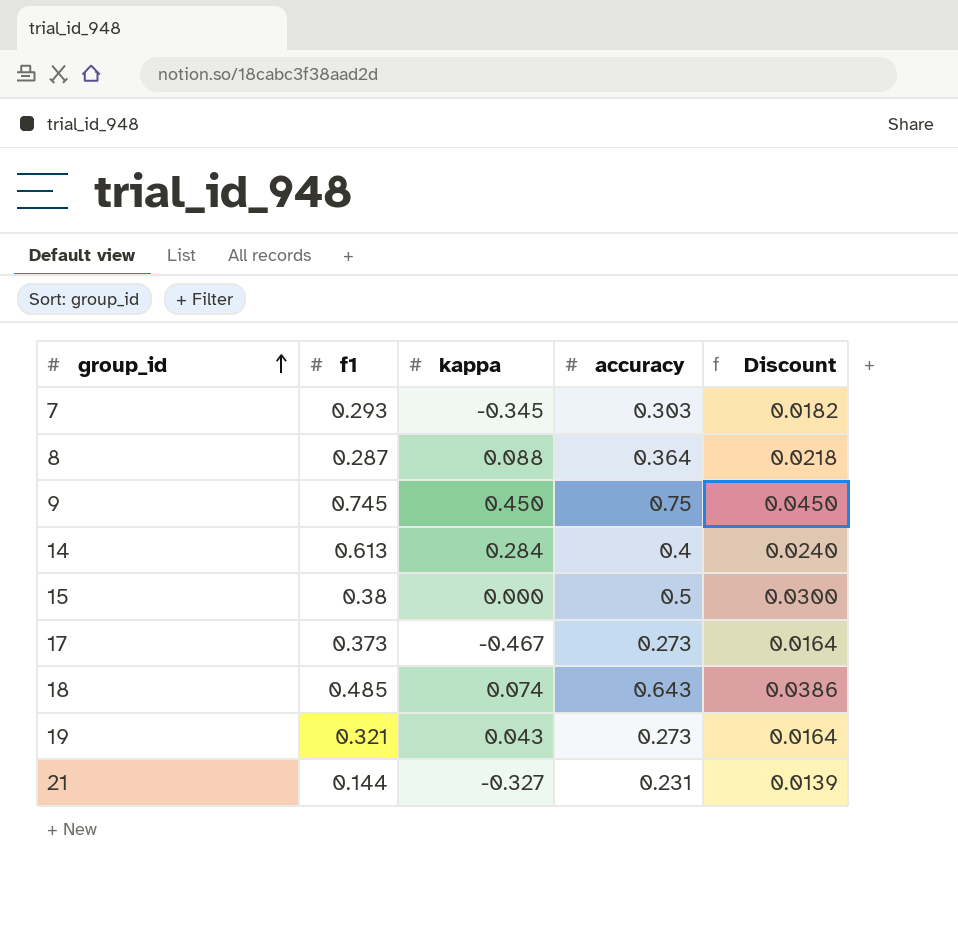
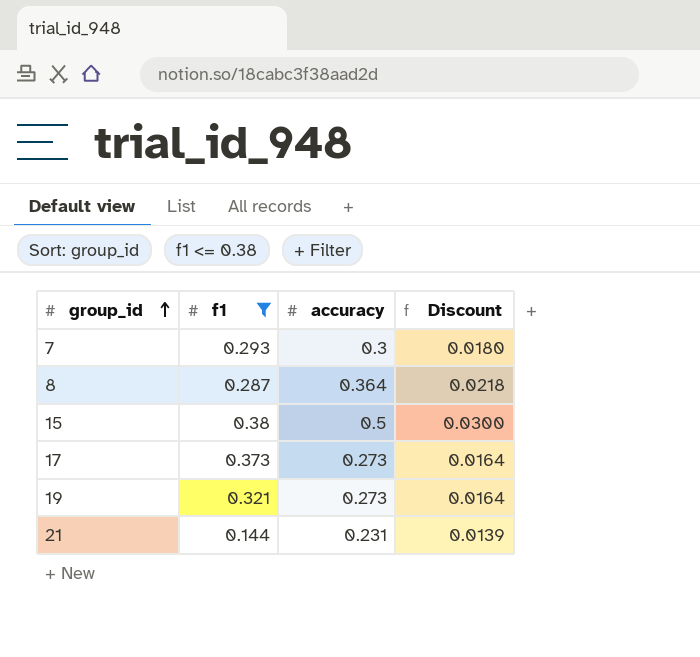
filter: none -> f1 <= 0.38
column kappa | position: 3 -> none
7 | accuracy: 0.303 -> 0.3
7 | Discount: 0.0182 -> 0.0180

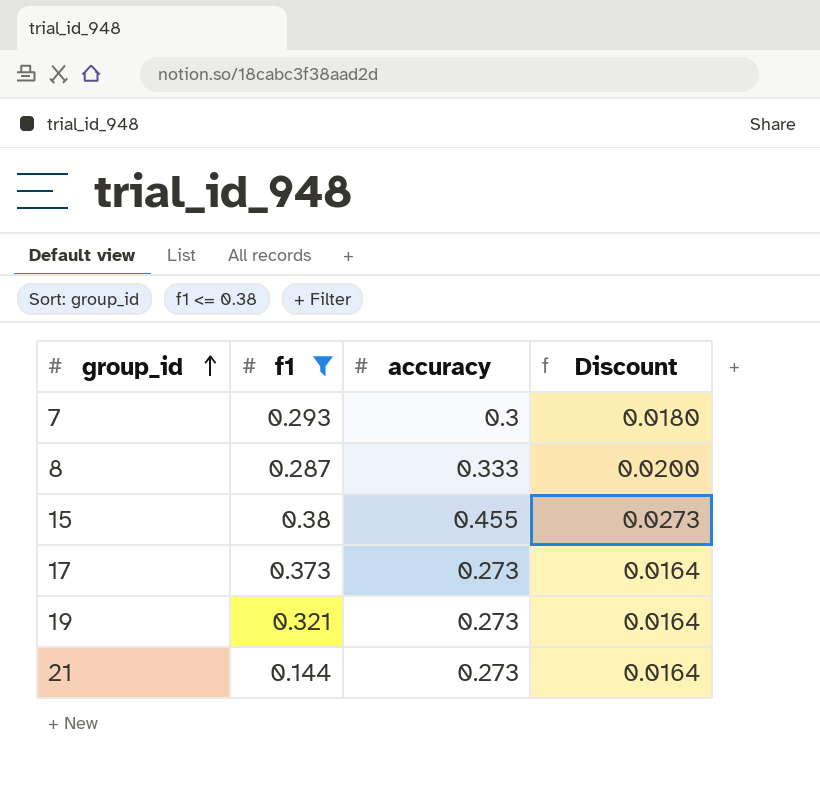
8 | accuracy: 0.364 -> 0.333
8 | Discount: 0.0218 -> 0.0200
15 | accuracy: 0.5 -> 0.455
15 | Discount: 0.0300 -> 0.0273
21 | accuracy: 0.231 -> 0.273
21 | Discount: 0.0139 -> 0.0164

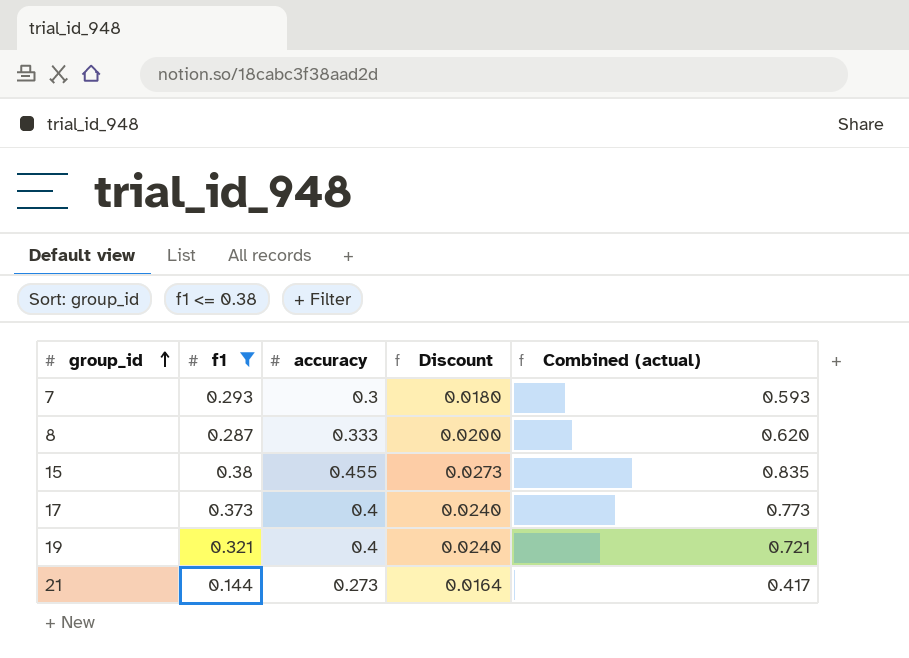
column Combined (actual) | formula: none -> [f1] + [accuracy]
17 | accuracy: 0.273 -> 0.4
17 | Discount: 0.0164 -> 0.0240
19 | accuracy: 0.273 -> 0.4
19 | Discount: 0.0164 -> 0.0240

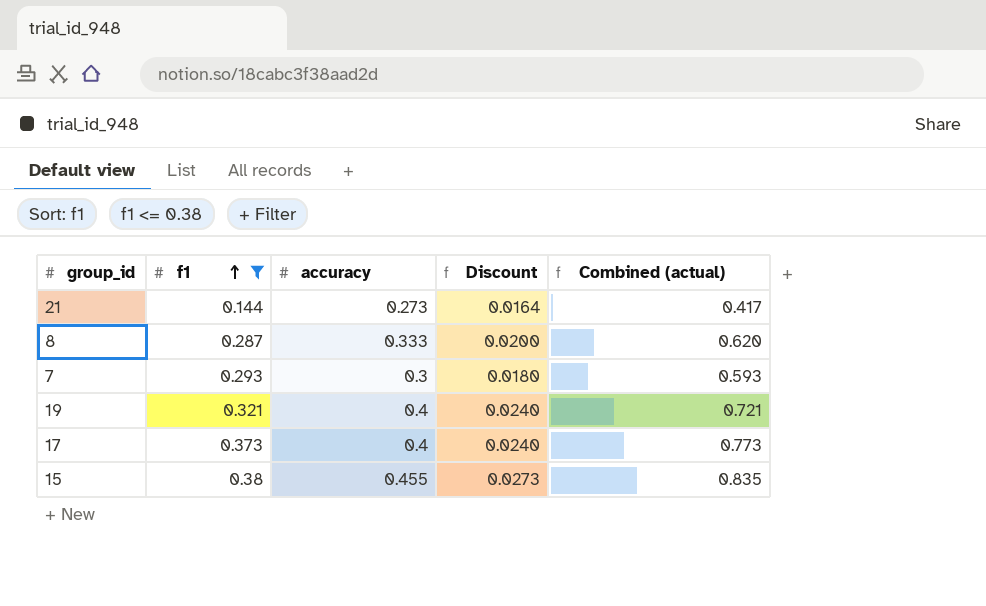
row order: group_id ascending -> f1 ascending

